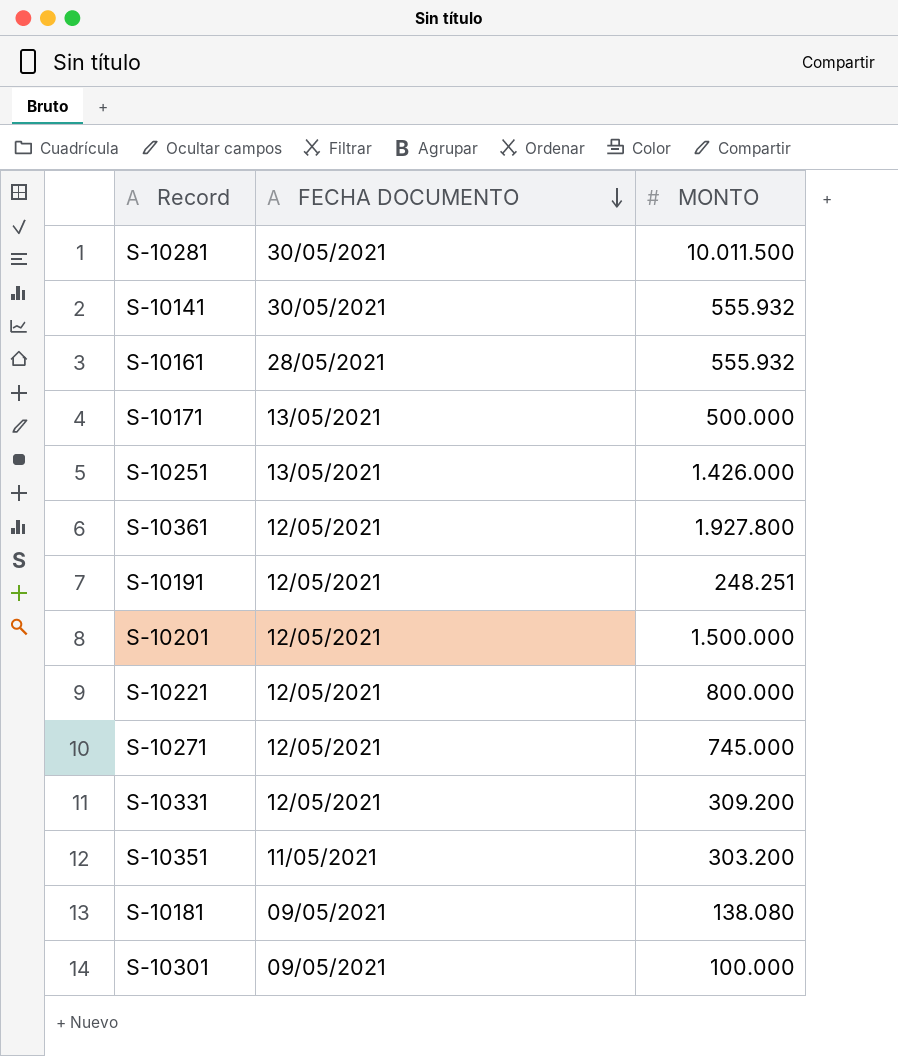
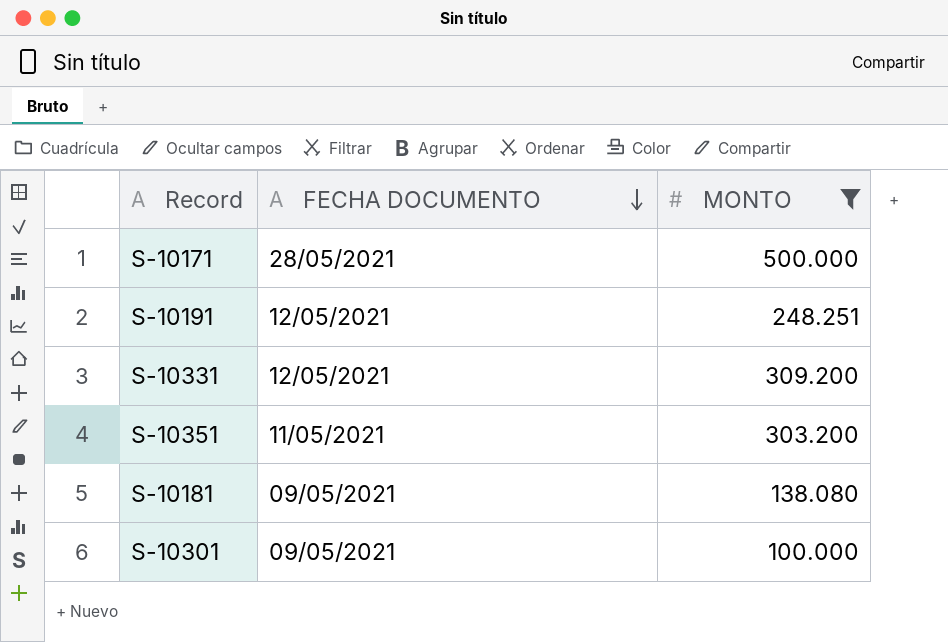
filter: none -> MONTO <= 500.000
S-10171 | FECHA DOCUMENTO: 13/05/2021 -> 28/05/2021

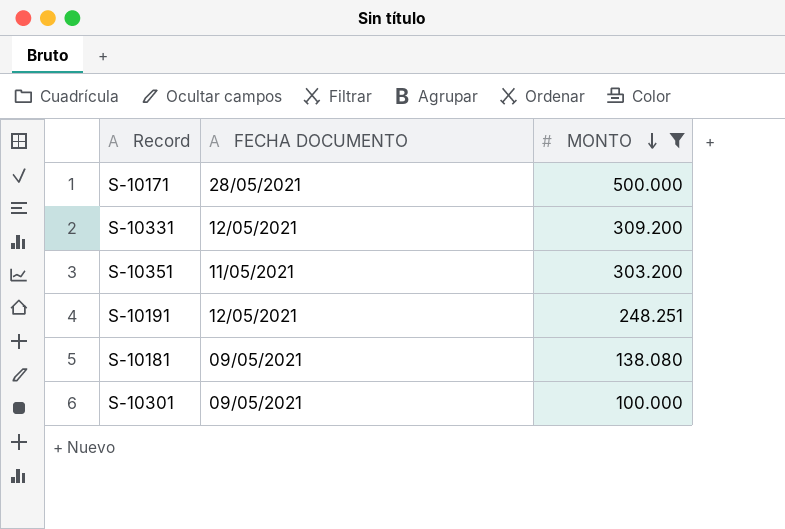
row order: FECHA DOCUMENTO descending -> MONTO descending

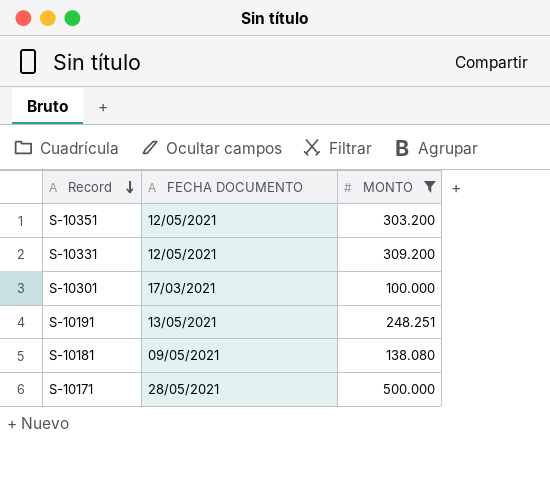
row order: MONTO descending -> Record descending
S-10351 | FECHA DOCUMENTO: 11/05/2021 -> 12/05/2021
S-10301 | FECHA DOCUMENTO: 09/05/2021 -> 17/03/2021
S-10191 | FECHA DOCUMENTO: 12/05/2021 -> 13/05/2021

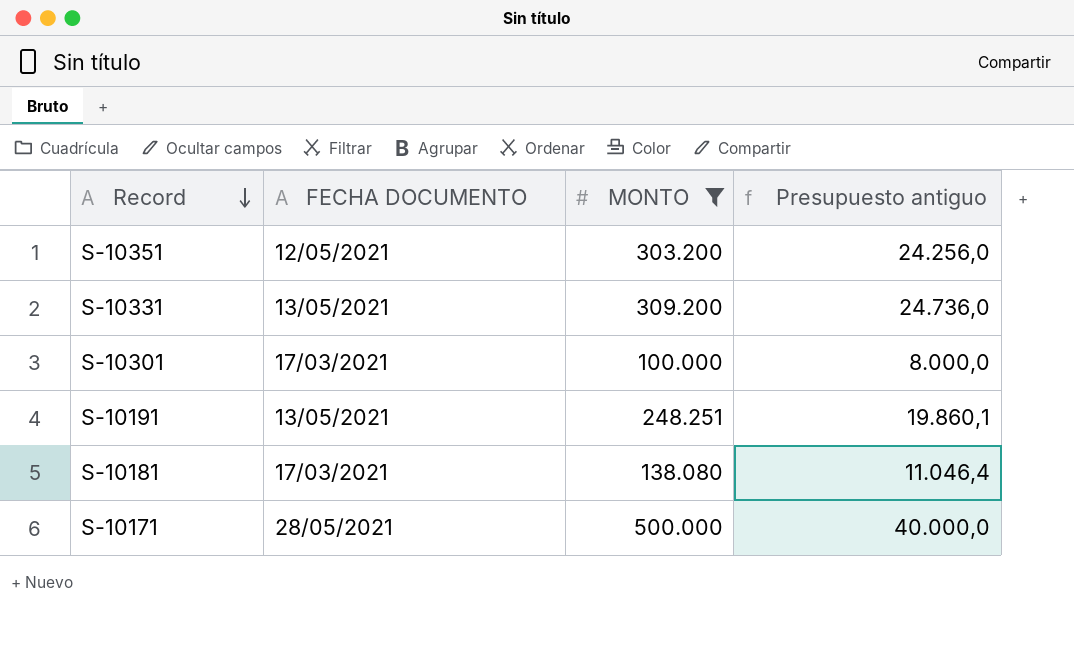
column Presupuesto antiguo | formula: none -> [MONTO] * 0,08
S-10331 | FECHA DOCUMENTO: 12/05/2021 -> 13/05/2021
S-10181 | FECHA DOCUMENTO: 09/05/2021 -> 17/03/2021

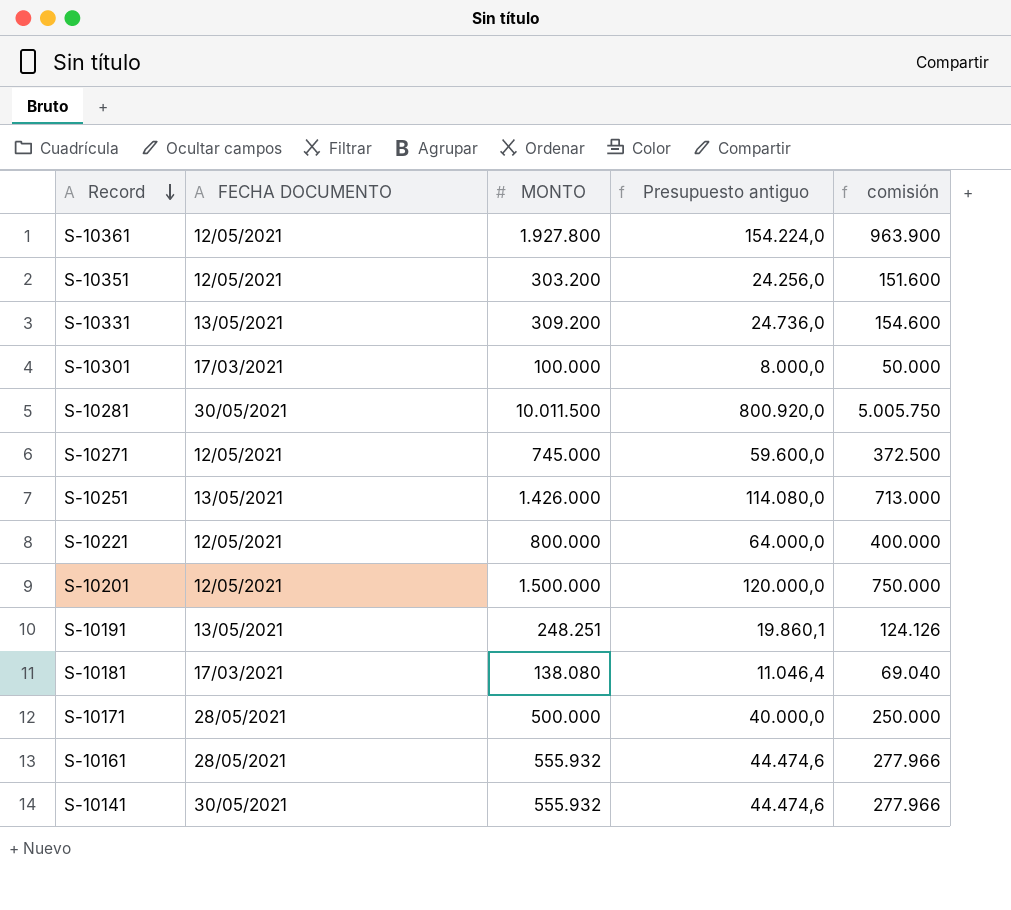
filter: MONTO <= 500.000 -> none
column comisión | formula: none -> [MONTO] * 0,5

